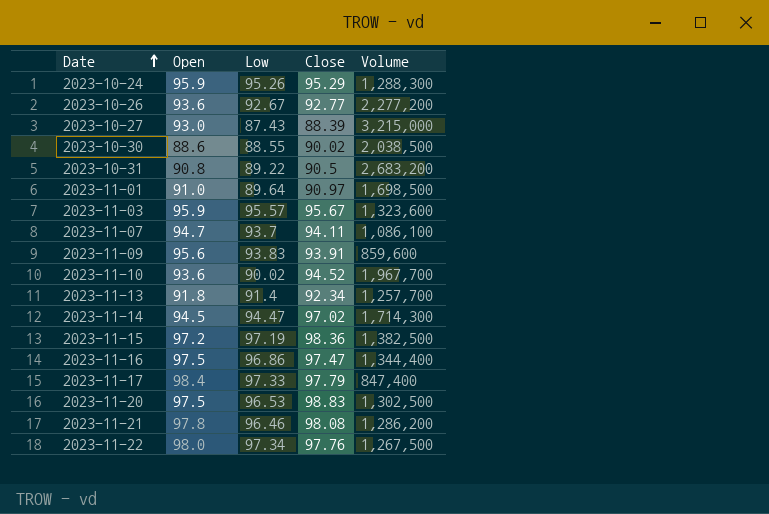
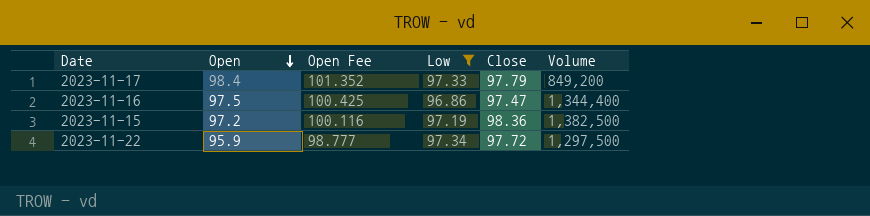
filter: none -> Low >= 96.86
row order: Date ascending -> Open descending
column Open Fee | formula: none -> [Open] * 1.03
2023-11-17 | Volume: 847,400 -> 849,200
2023-11-22 | Open: 98.0 -> 95.9
2023-11-22 | Close: 97.76 -> 97.72
2023-11-22 | Volume: 1,267,500 -> 1,297,500

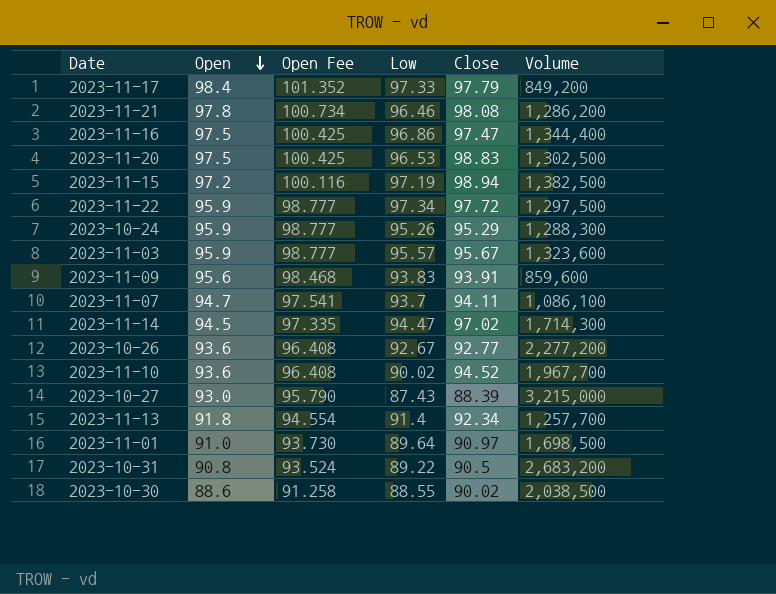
filter: Low >= 96.86 -> none
2023-11-15 | Close: 98.36 -> 98.94

